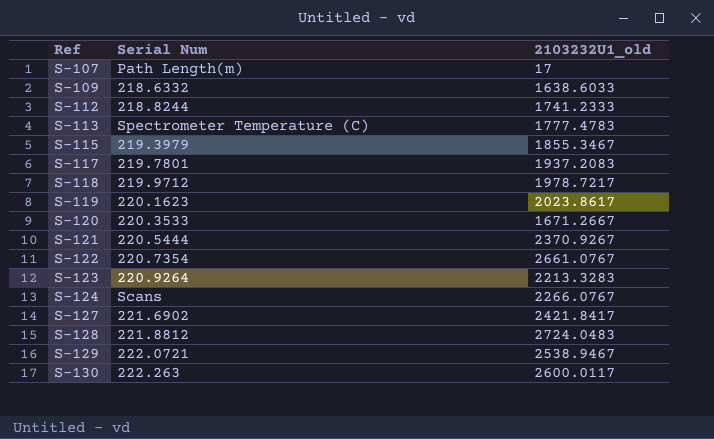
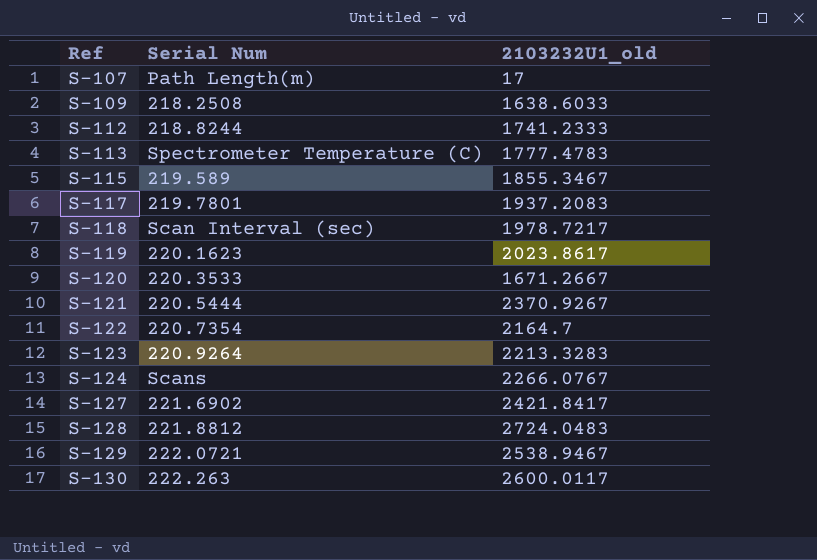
S-109 | Serial Num: 218.6332 -> 218.2508
S-115 | Serial Num: 219.3979 -> 219.589
S-118 | Serial Num: 219.9712 -> Scan Interval (sec)
S-122 | 2103232U1_old: 2661.0767 -> 2164.7

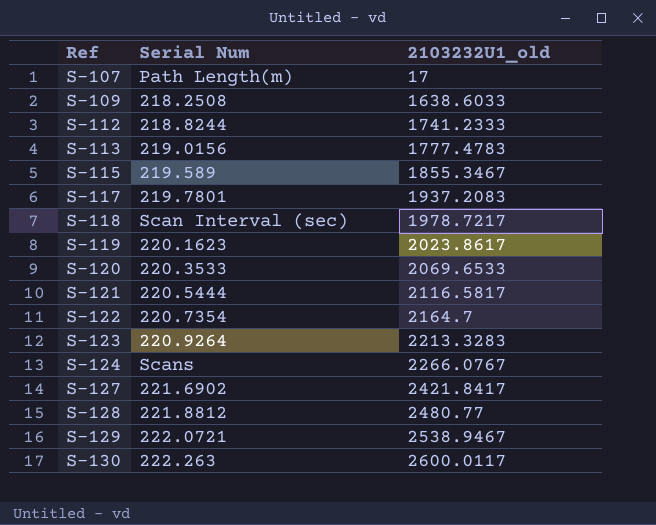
S-113 | Serial Num: Spectrometer Temperature (C) -> 219.0156
S-120 | 2103232U1_old: 1671.2667 -> 2069.6533
S-121 | 2103232U1_old: 2370.9267 -> 2116.5817
S-128 | 2103232U1_old: 2724.0483 -> 2480.77

